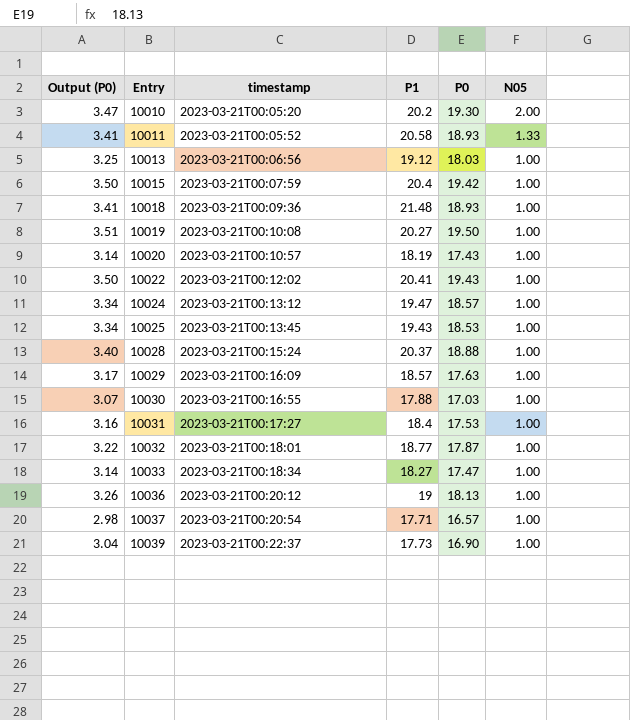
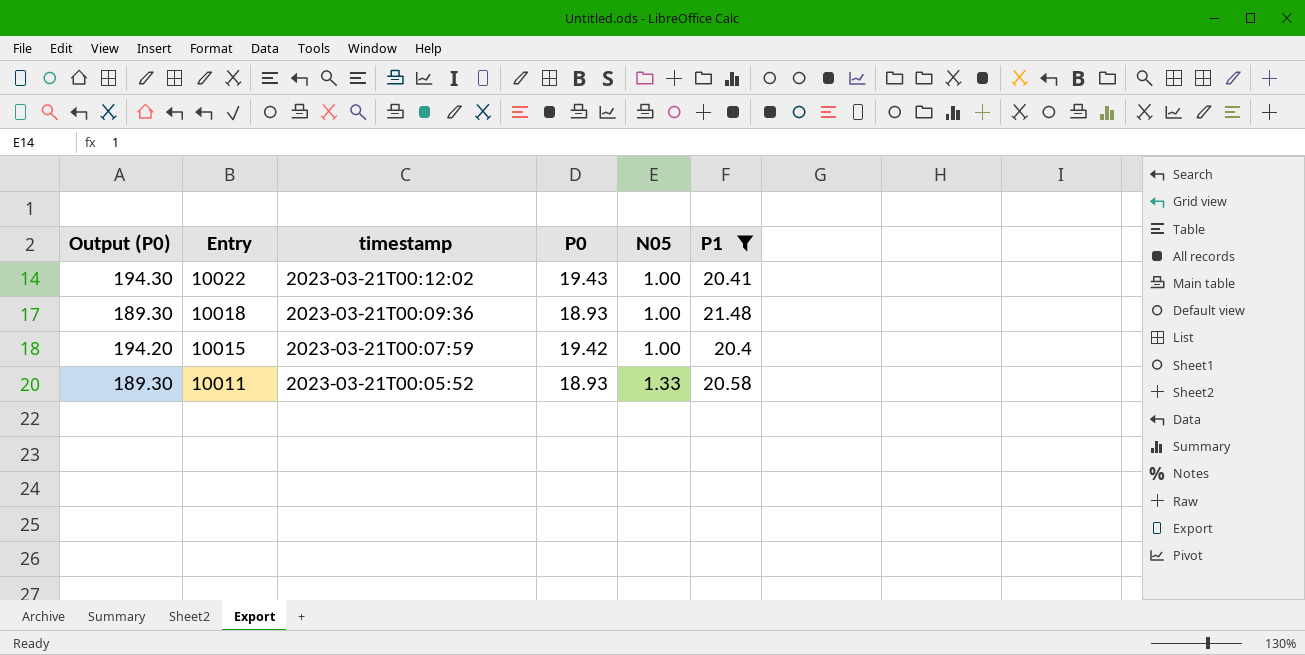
filter: none -> P1 >= 20.4
row order: Entry ascending -> Entry descending
column Output (P0) | formula: [P0] * 0.18 -> [P0] * 10
column P1 | position: 4 -> 6

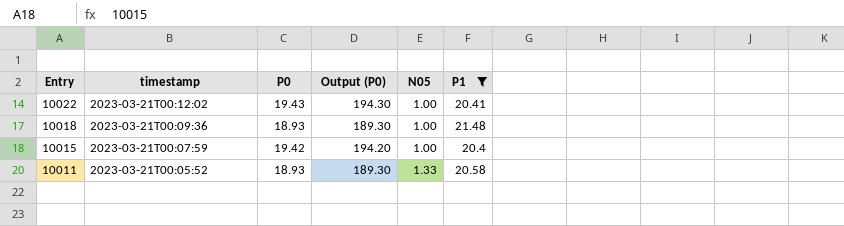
column Output (P0) | position: 1 -> 4

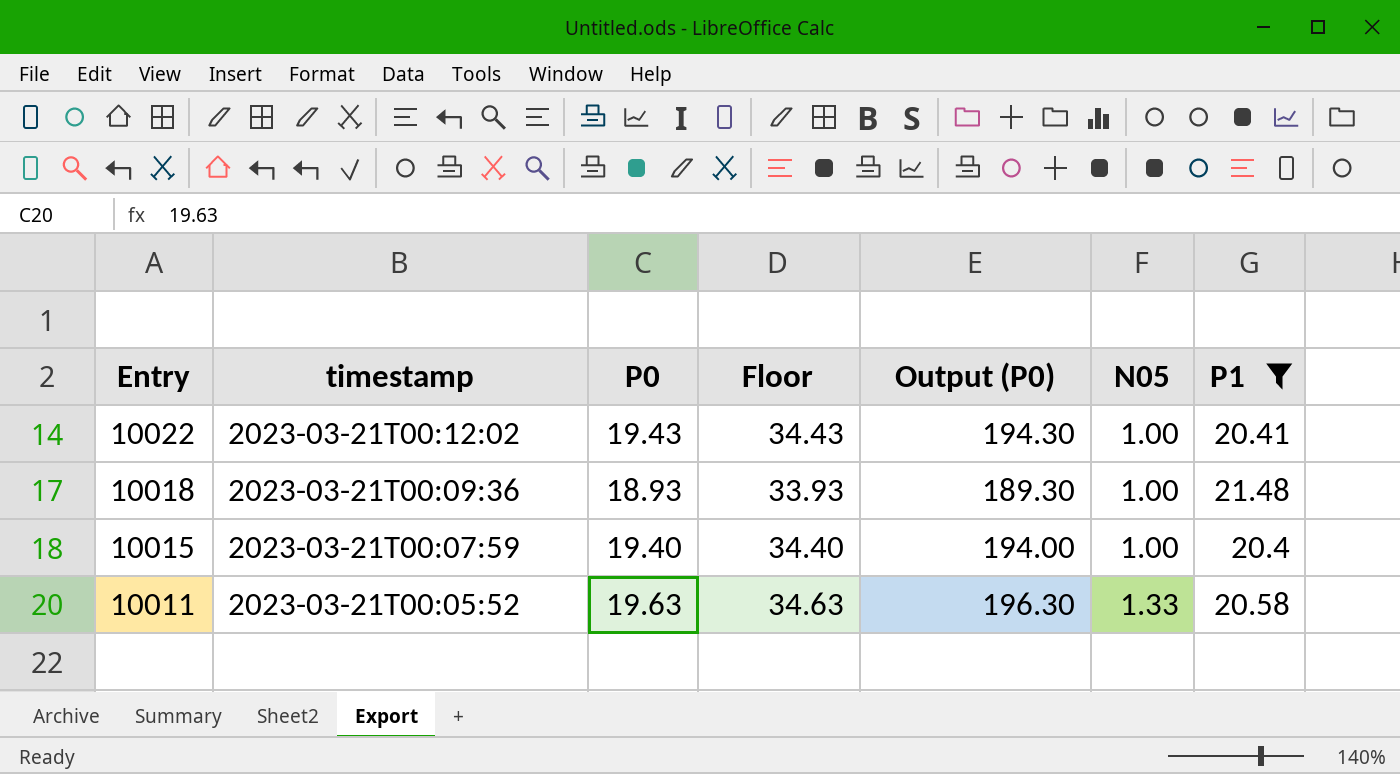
column Floor | formula: none -> [P0] + 15
10015 | P0: 19.42 -> 19.40
10015 | Output (P0): 194.20 -> 194.00
10011 | P0: 18.93 -> 19.63
10011 | Output (P0): 189.30 -> 196.30

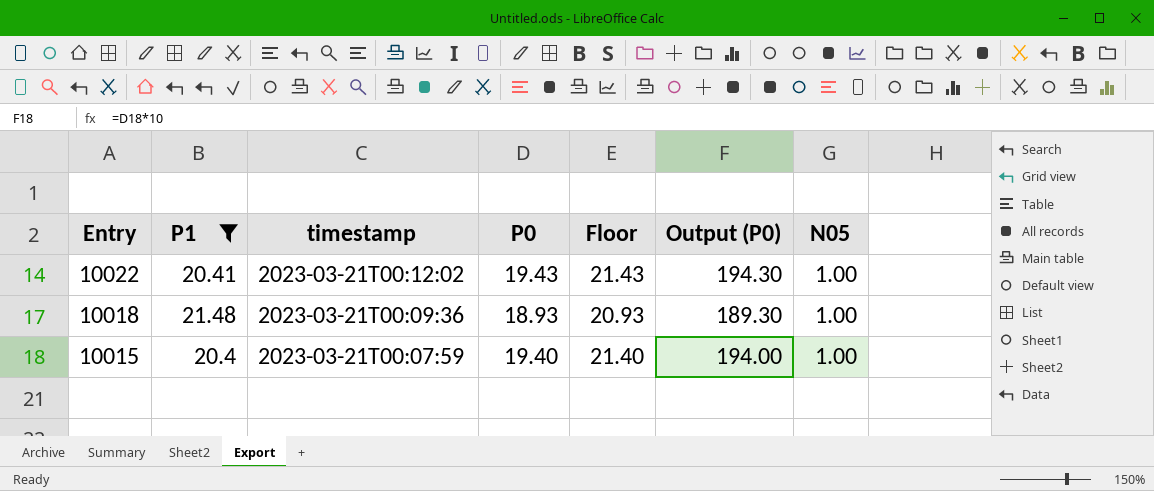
column P1 | position: 7 -> 2
column Floor | formula: [P0] + 15 -> [P0] + 2
row 10011: 2023-03-21T00:05:52 | 19.63 | 34.63 | 196.30 | 1.33 | 20.58 -> none

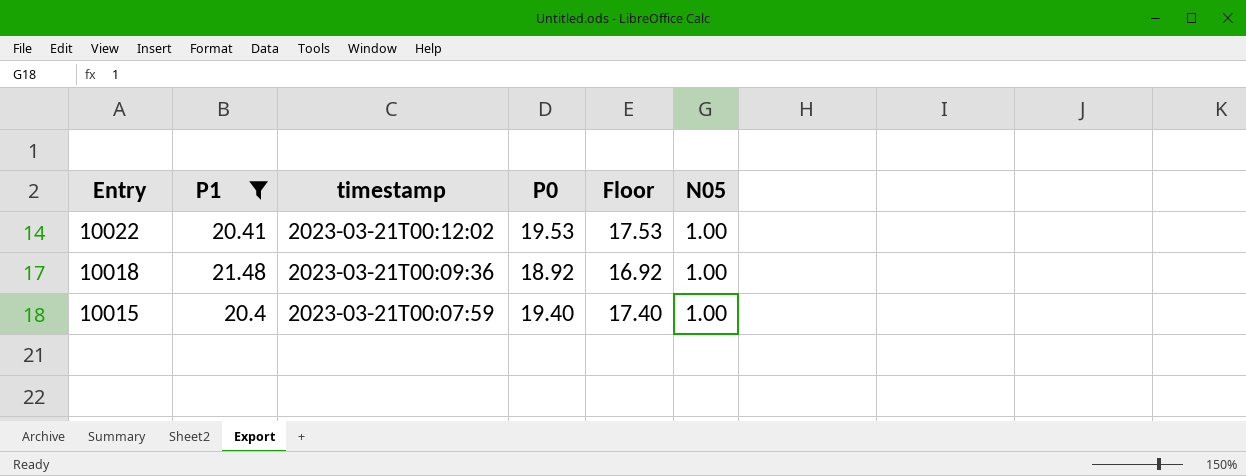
column Output (P0) | formula: [P0] * 10 -> none
column Floor | formula: [P0] + 2 -> [P0] - 2
10022 | P0: 19.43 -> 19.53
10018 | P0: 18.93 -> 18.92

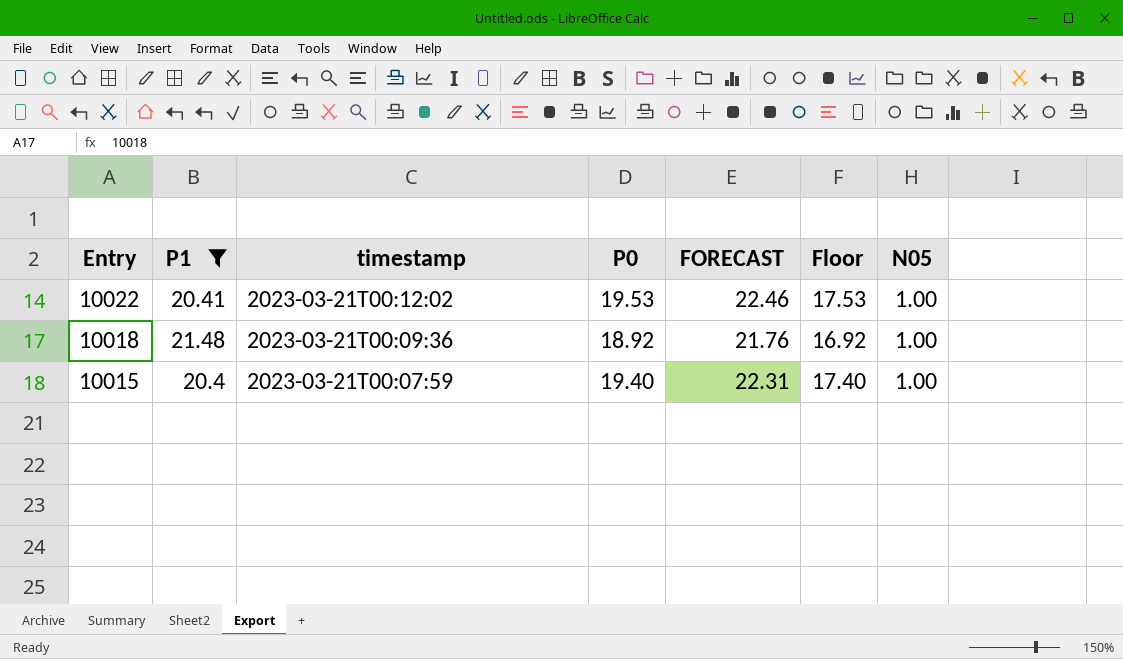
column FORECAST | formula: none -> [P0] * 1.15

